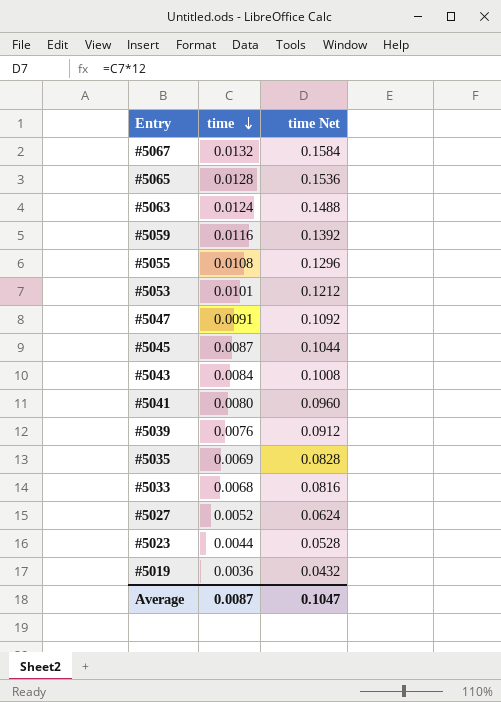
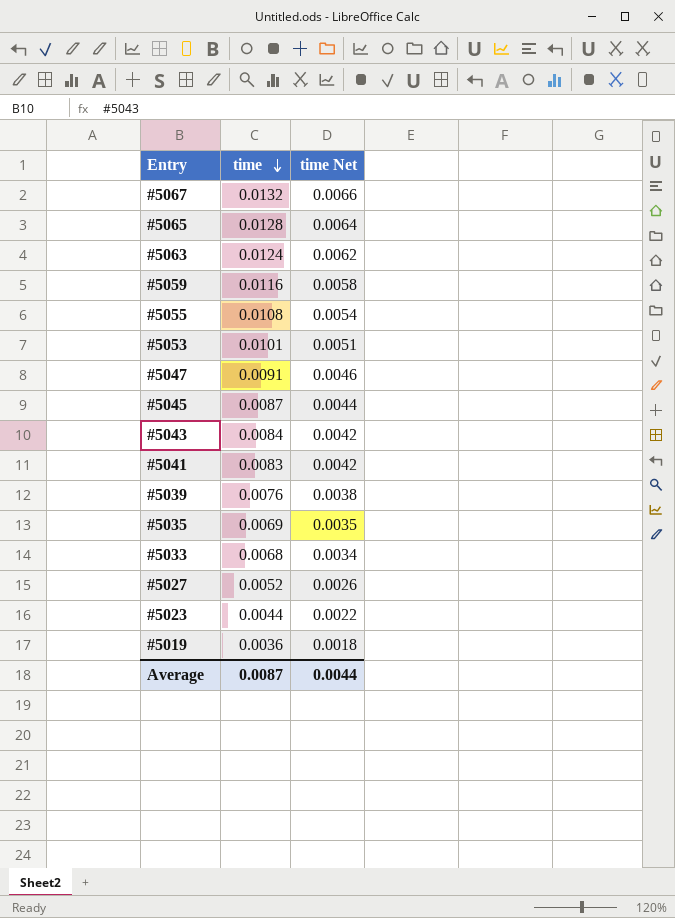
column time Net | formula: [time] * 12 -> [time] * 0.5
#5041 | time: 0.0080 -> 0.0083
Average | time Net: 0.1047 -> 0.0044

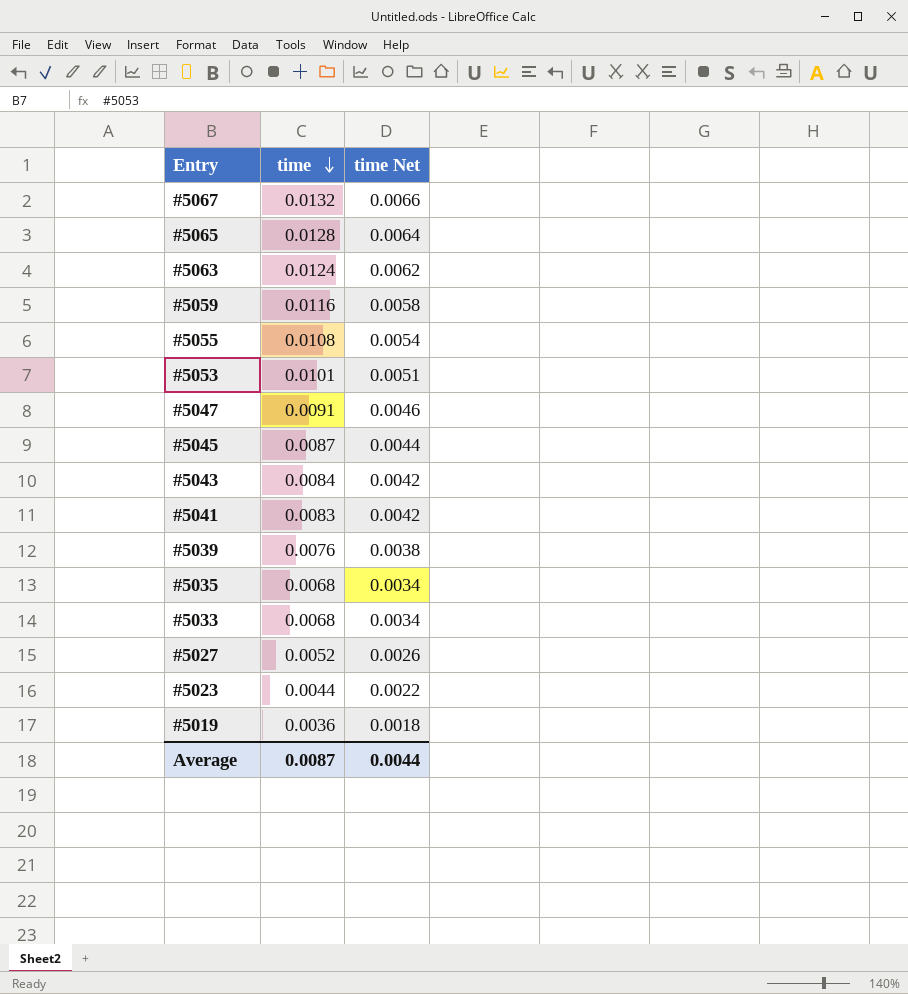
#5035 | time: 0.0069 -> 0.0068
#5035 | time Net: 0.0035 -> 0.0034

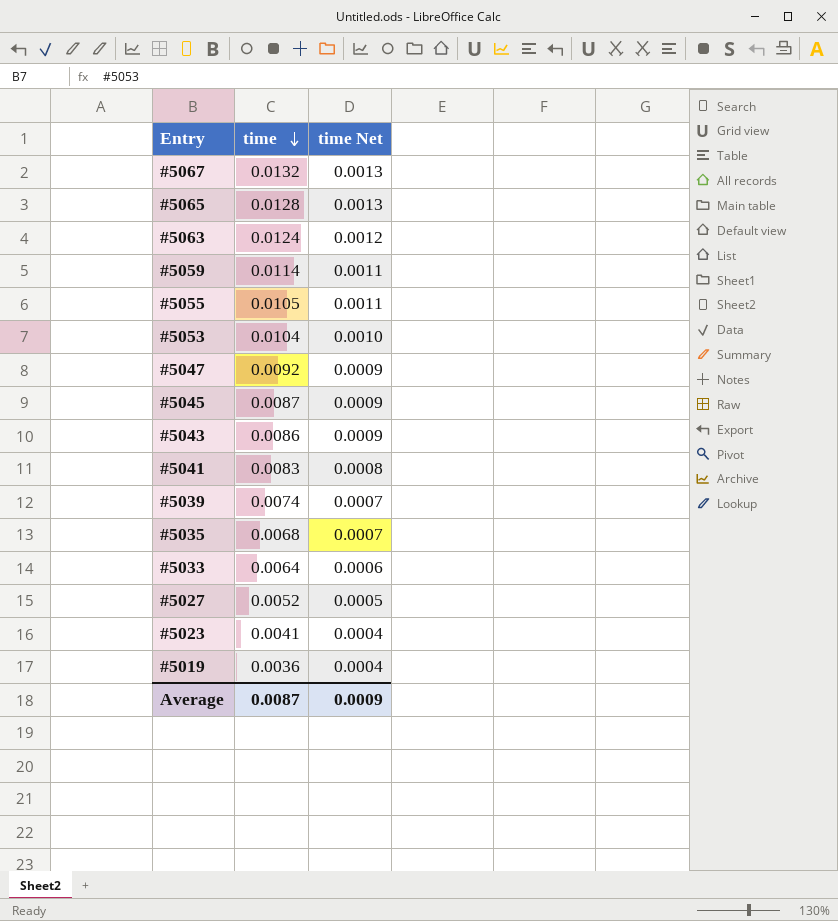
column time Net | formula: [time] * 0.5 -> [time] * 0.1
#5059 | time: 0.0116 -> 0.0114
#5055 | time: 0.0108 -> 0.0105
#5053 | time: 0.0101 -> 0.0104
#5047 | time: 0.0091 -> 0.0092
#5043 | time: 0.0084 -> 0.0086
#5039 | time: 0.0076 -> 0.0074
#5033 | time: 0.0068 -> 0.0064
#5023 | time: 0.0044 -> 0.0041
Average | time Net: 0.0044 -> 0.0009

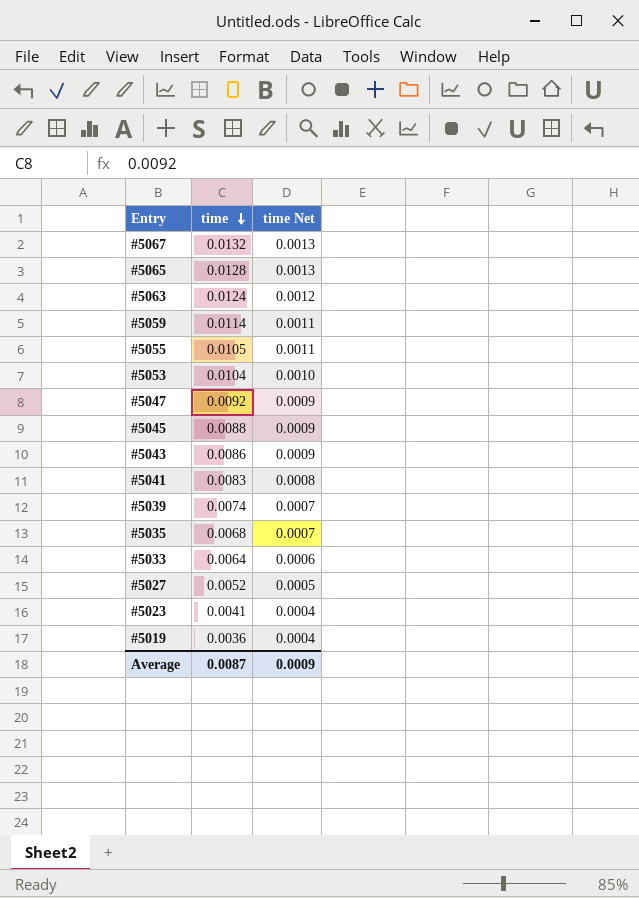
#5045 | time: 0.0087 -> 0.0088

